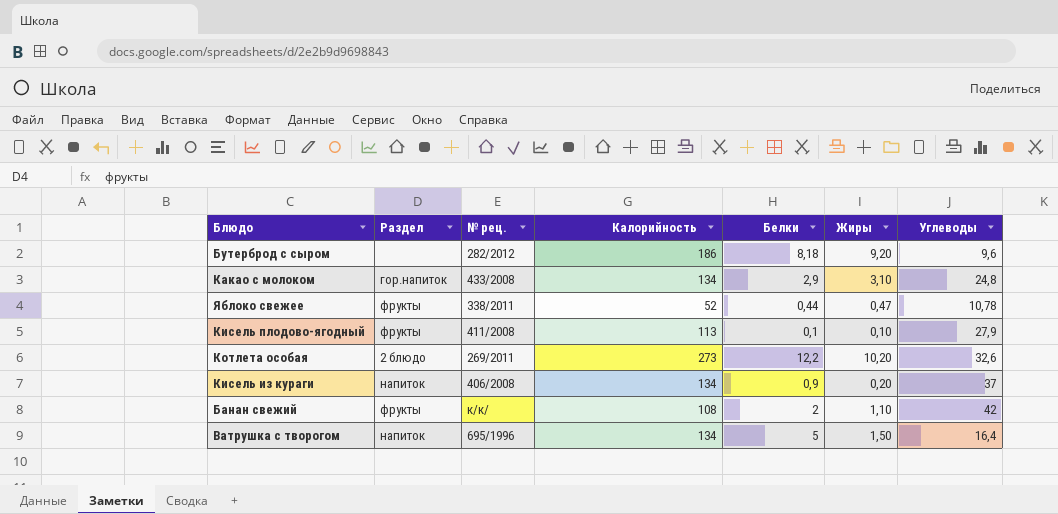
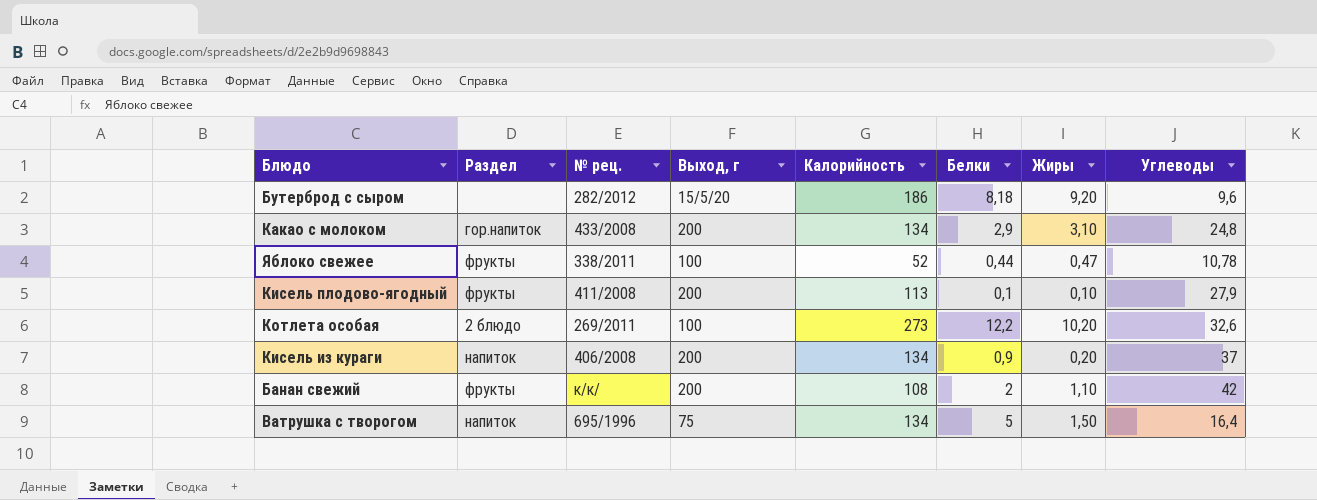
column Выход, г | position: none -> 4

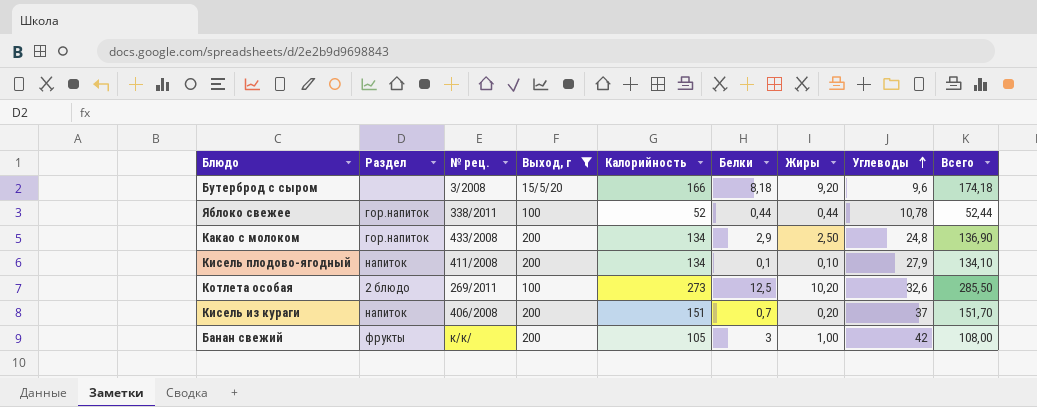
filter: none -> Выход, г != 75
row order: none -> Углеводы ascending
column Всего | formula: none -> [Калорийность] + [Белки]
Бутерброд с сыром | № рец.: 282/2012 -> 3/2008
Бутерброд с сыром | Калорийность: 186 -> 166
Яблоко свежее | Раздел: фрукты -> гор.напиток
Яблоко свежее | Жиры: 0,47 -> 0,44
Какао с молоком | Жиры: 3,10 -> 2,50
Кисель плодово-ягодный | Раздел: фрукты -> напиток
Кисель плодово-ягодный | Калорийность: 113 -> 134
Котлета особая | Белки: 12,2 -> 12,5
Кисель из кураги | Калорийность: 134 -> 151
Кисель из кураги | Белки: 0,9 -> 0,7
Банан свежий | Калорийность: 108 -> 105
Банан свежий | Белки: 2 -> 3
Банан свежий | Жиры: 1,10 -> 1,00

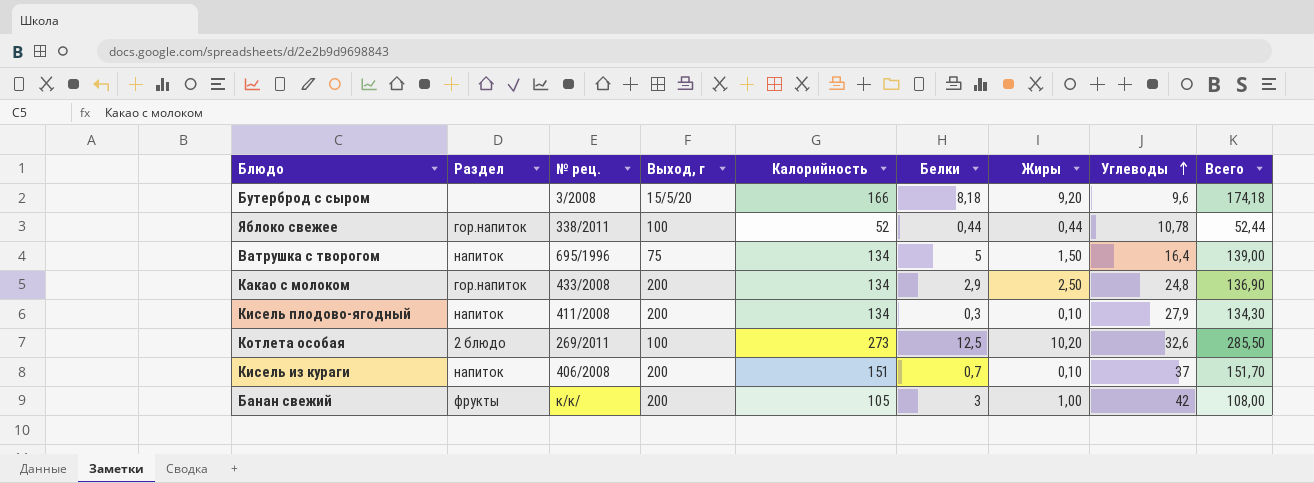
filter: Выход, г != 75 -> none
Кисель плодово-ягодный | Белки: 0,1 -> 0,3
Кисель плодово-ягодный | Всего: 134,10 -> 134,30
Кисель из кураги | Жиры: 0,20 -> 0,10

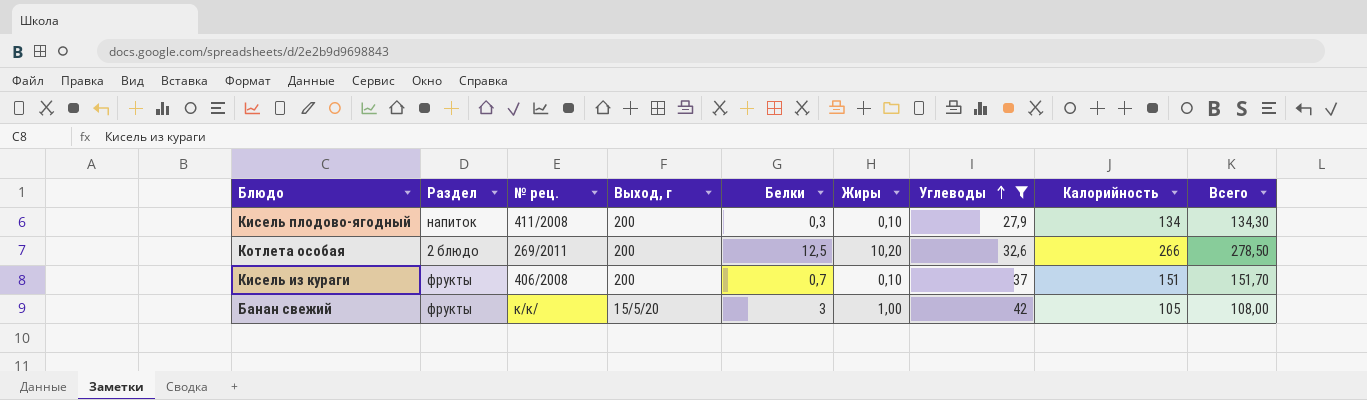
filter: none -> Углеводы >= 27,9
column Калорийность | position: 5 -> 8
Котлета особая | Выход, г: 100 -> 200
Котлета особая | Калорийность: 273 -> 266
Котлета особая | Всего: 285,50 -> 278,50
Кисель из кураги | Раздел: напиток -> фрукты
Банан свежий | Выход, г: 200 -> 15/5/20

